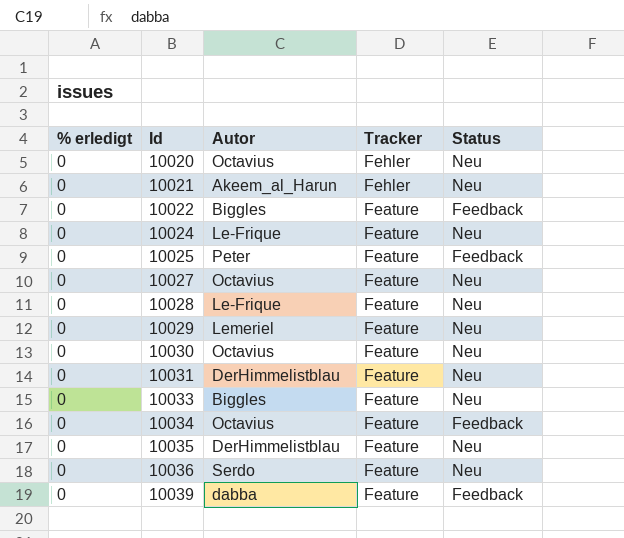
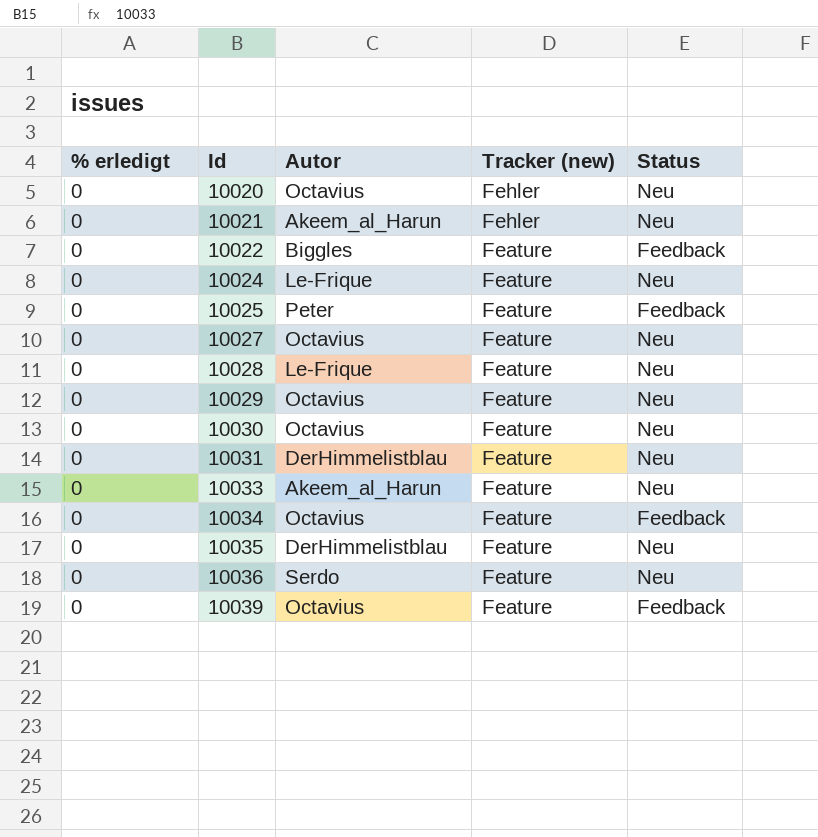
column name: Tracker -> Tracker (new)
10029 | Autor: Lemeriel -> Octavius
10033 | Autor: Biggles -> Akeem_al_Harun
10039 | Autor: dabba -> Octavius

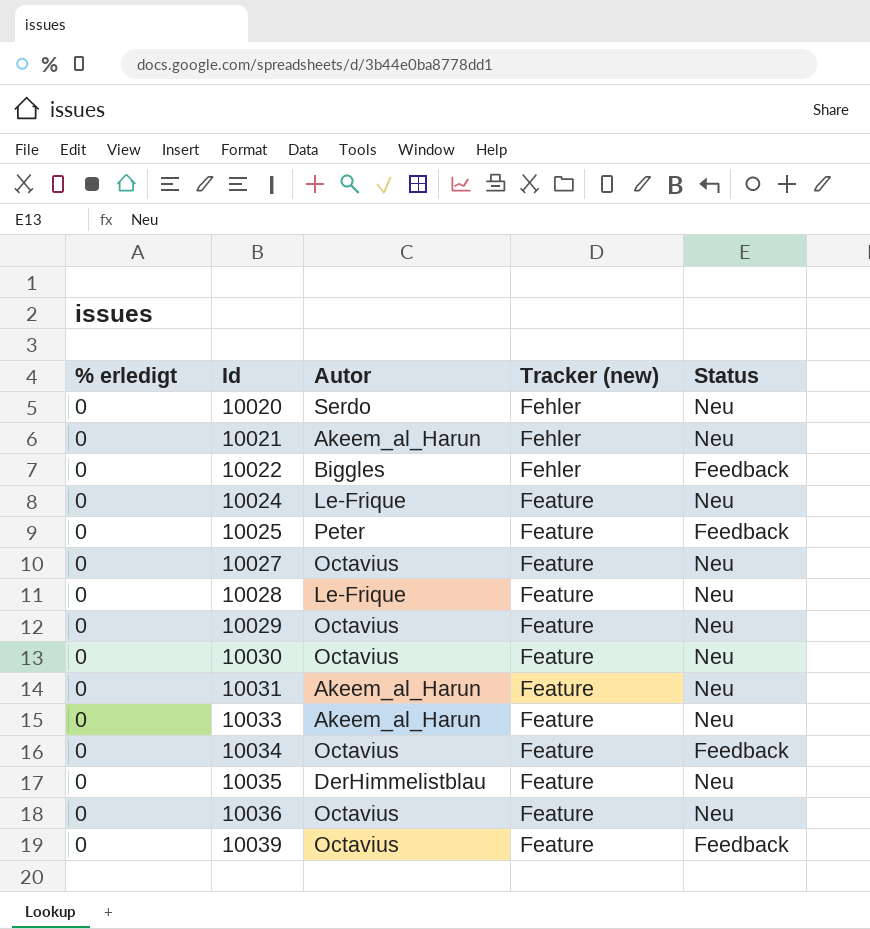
10020 | Autor: Octavius -> Serdo
10022 | Tracker (new): Feature -> Fehler
10031 | Autor: DerHimmelistblau -> Akeem_al_Harun
10036 | Autor: Serdo -> Octavius

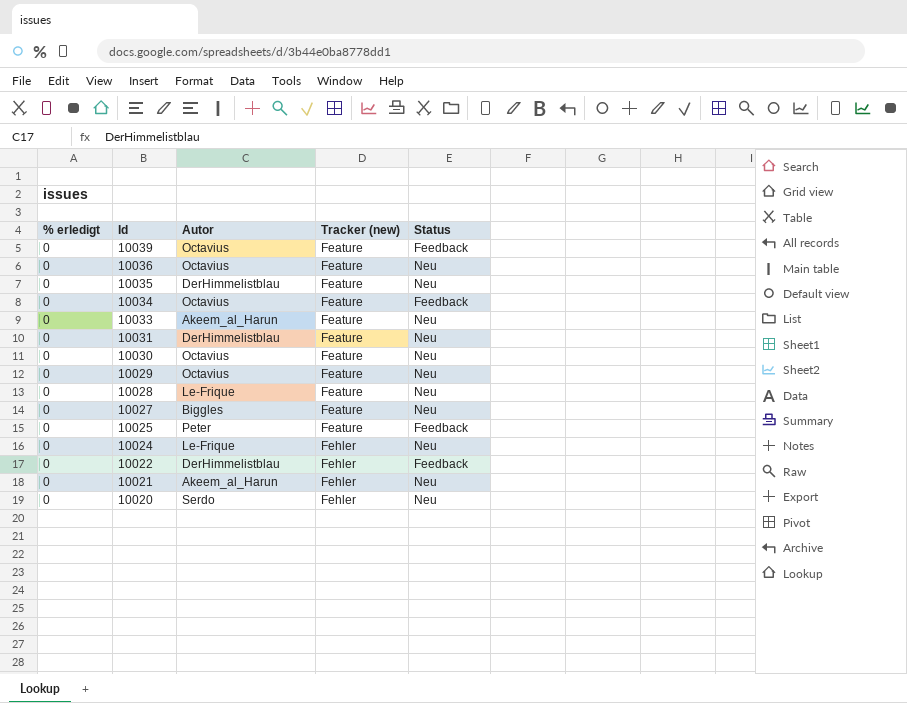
row order: Id ascending -> Id descending
10031 | Autor: Akeem_al_Harun -> DerHimmelistblau
10027 | Autor: Octavius -> Biggles
10024 | Tracker (new): Feature -> Fehler
10022 | Autor: Biggles -> DerHimmelistblau

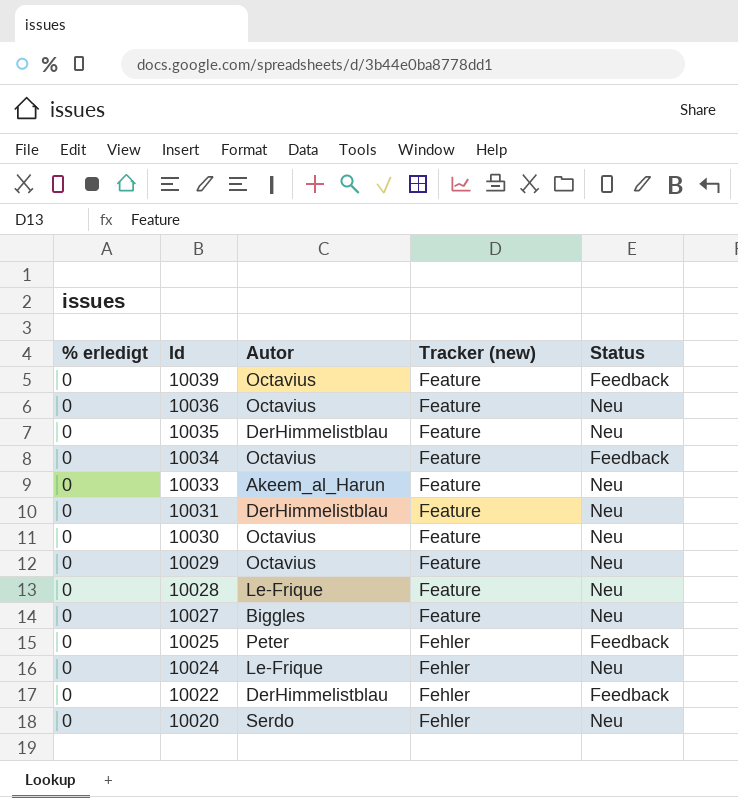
row 10021: 0 | Akeem_al_Harun | Fehler | Neu -> none
10025 | Tracker (new): Feature -> Fehler

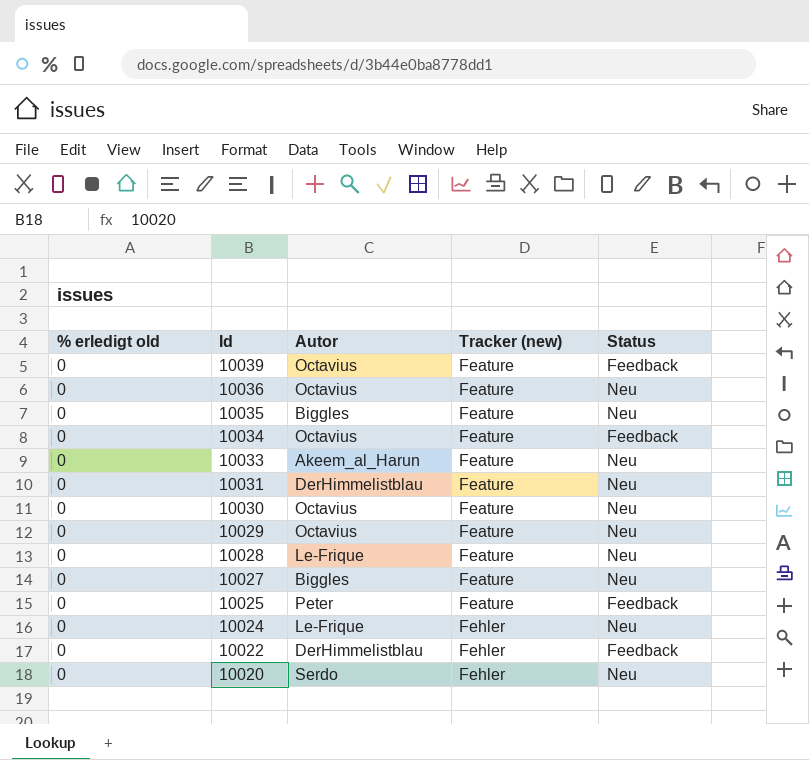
column name: % erledigt -> % erledigt old
10035 | Autor: DerHimmelistblau -> Biggles
10025 | Tracker (new): Fehler -> Feature

